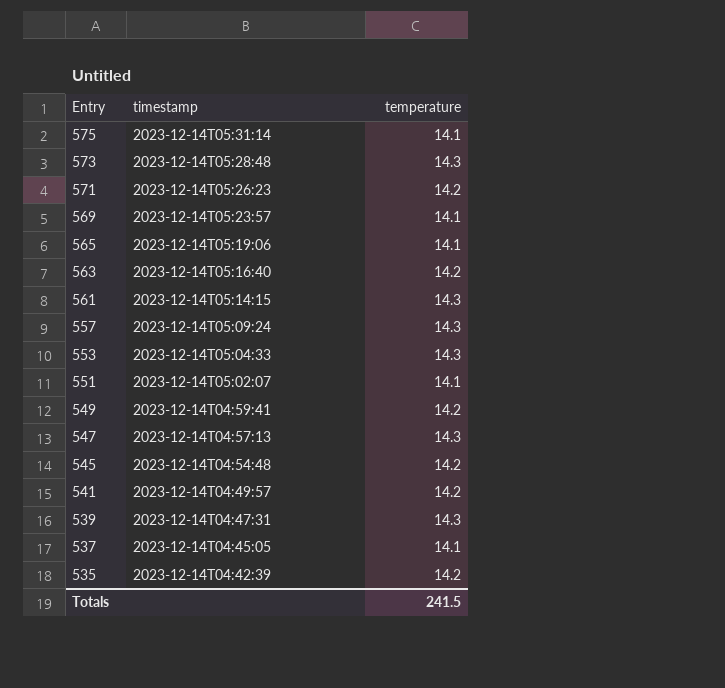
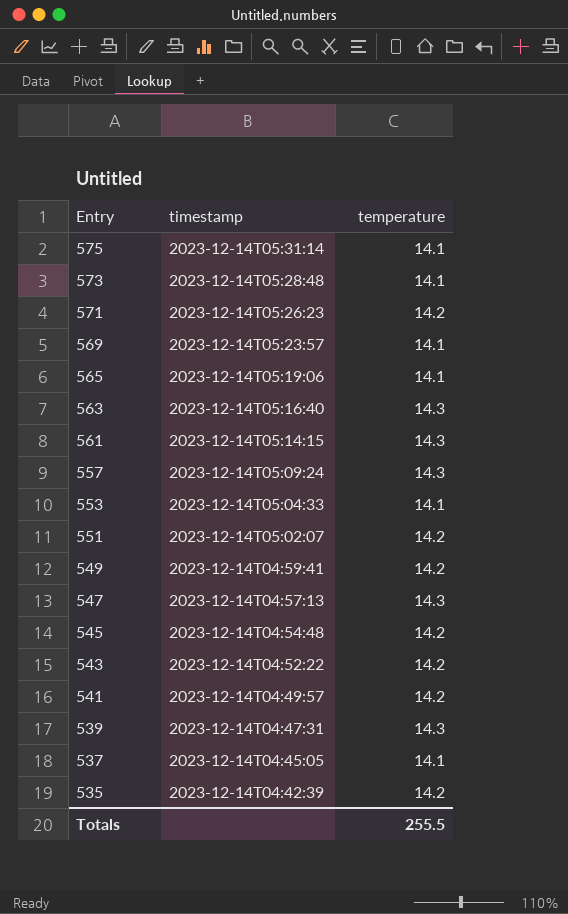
573 | temperature: 14.3 -> 14.1
563 | temperature: 14.2 -> 14.3
553 | temperature: 14.3 -> 14.1
551 | temperature: 14.1 -> 14.2
row 543: none -> 2023-12-14T04:52:22 | 14.2
Totals | temperature: 241.5 -> 255.5

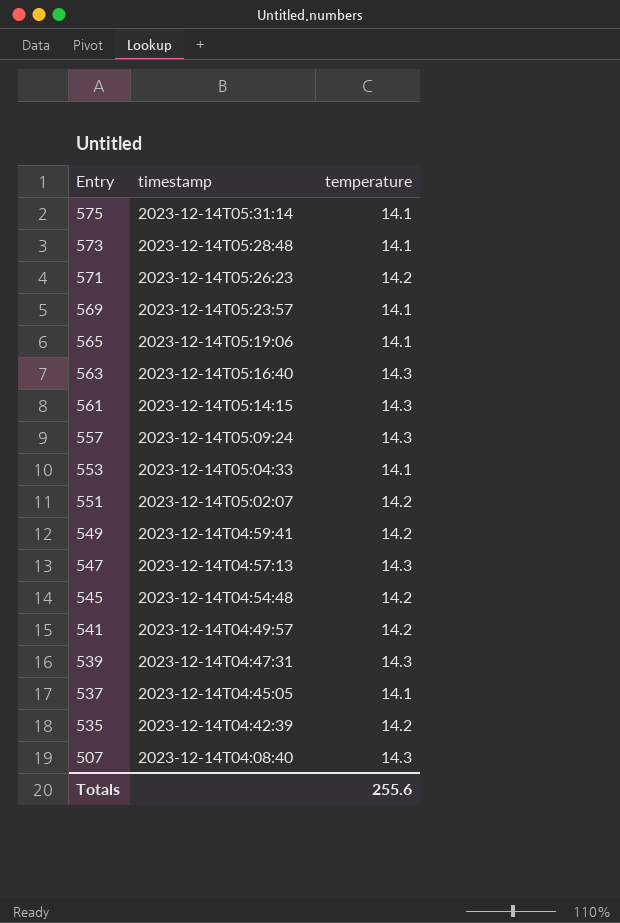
row 543: 2023-12-14T04:52:22 | 14.2 -> none
row 507: none -> 2023-12-14T04:08:40 | 14.3
Totals | temperature: 255.5 -> 255.6

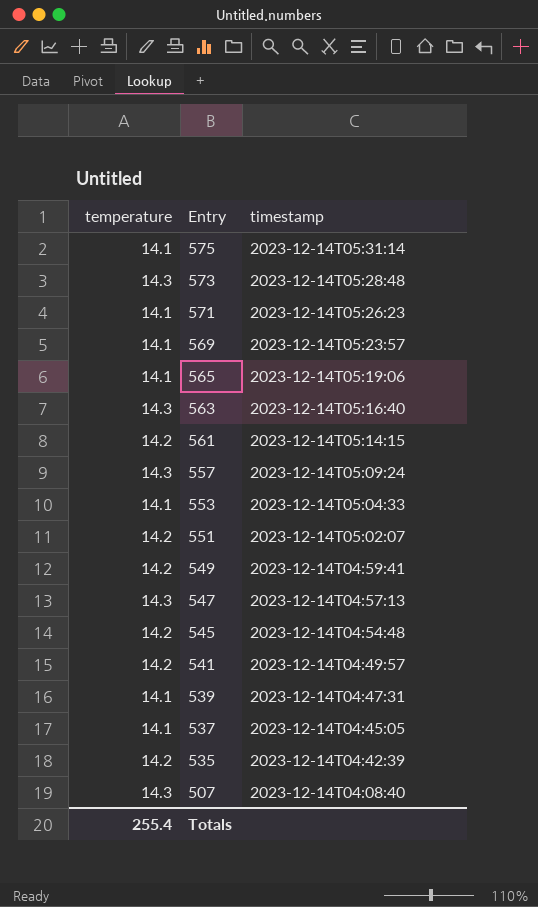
column temperature | position: 3 -> 1
573 | temperature: 14.1 -> 14.3
571 | temperature: 14.2 -> 14.1
561 | temperature: 14.3 -> 14.2
539 | temperature: 14.3 -> 14.1
Totals | temperature: 255.6 -> 255.4

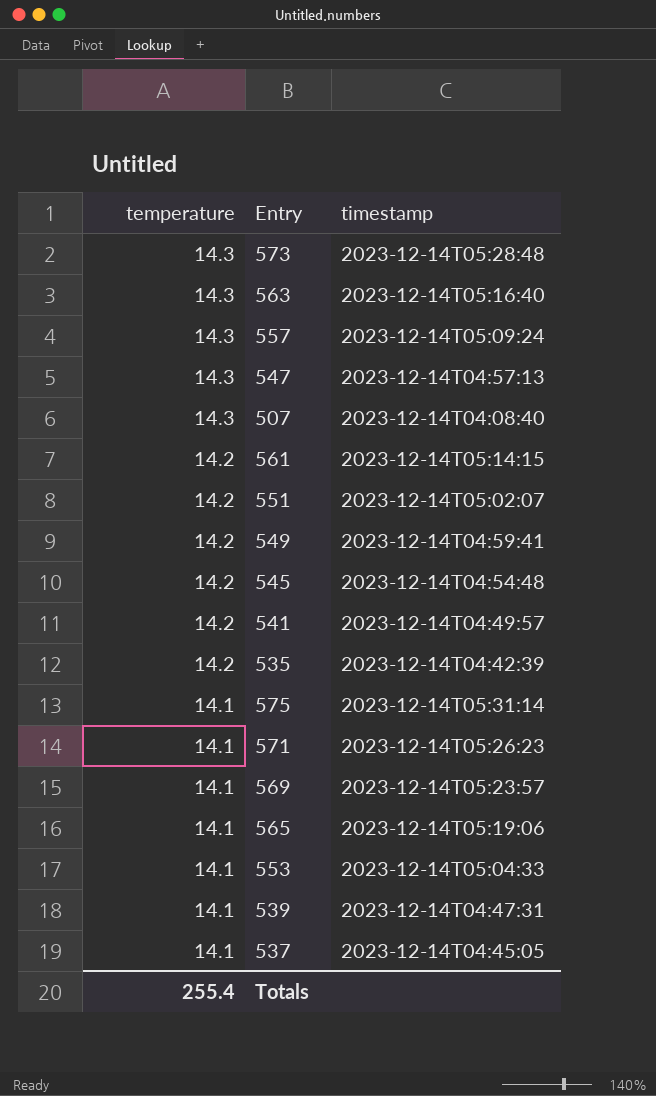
row order: Entry descending -> temperature descending

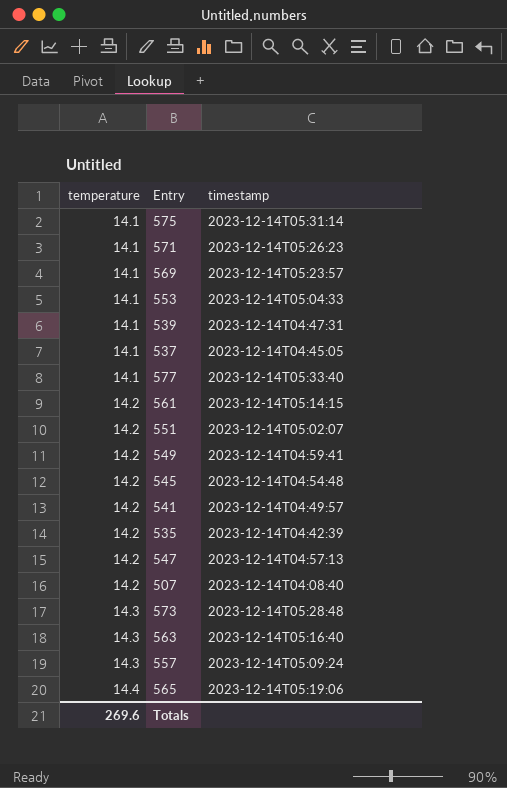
row order: temperature descending -> temperature ascending
row 577: none -> 14.1 | 2023-12-14T05:33:40
547 | temperature: 14.3 -> 14.2
507 | temperature: 14.3 -> 14.2
565 | temperature: 14.1 -> 14.4
Totals | temperature: 255.4 -> 269.6

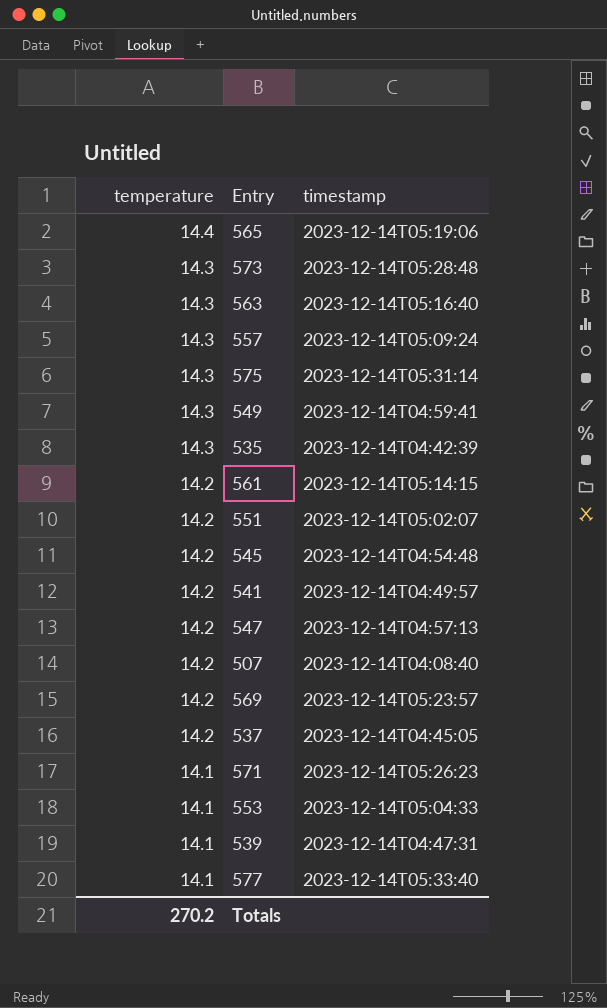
row order: temperature ascending -> temperature descending
575 | temperature: 14.1 -> 14.3
549 | temperature: 14.2 -> 14.3
535 | temperature: 14.2 -> 14.3
569 | temperature: 14.1 -> 14.2
537 | temperature: 14.1 -> 14.2
Totals | temperature: 269.6 -> 270.2

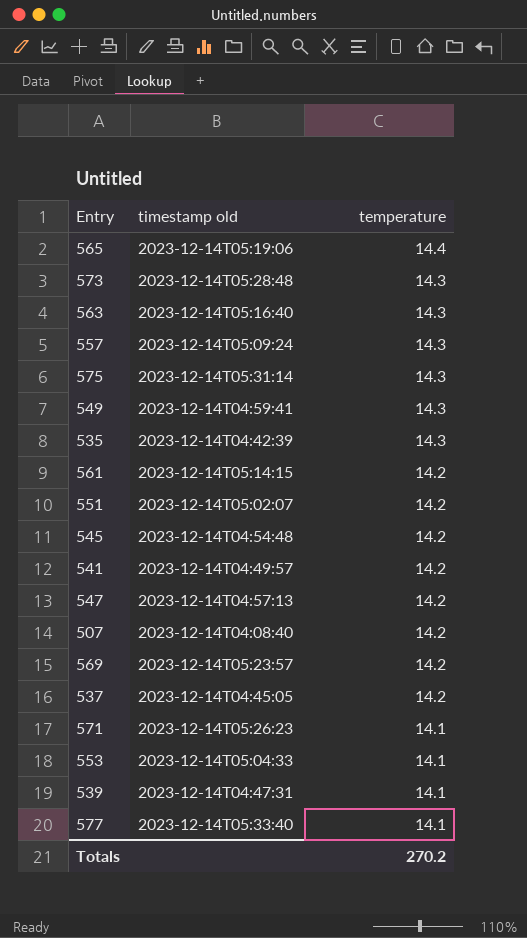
column name: timestamp -> timestamp old
column temperature | position: 1 -> 3

